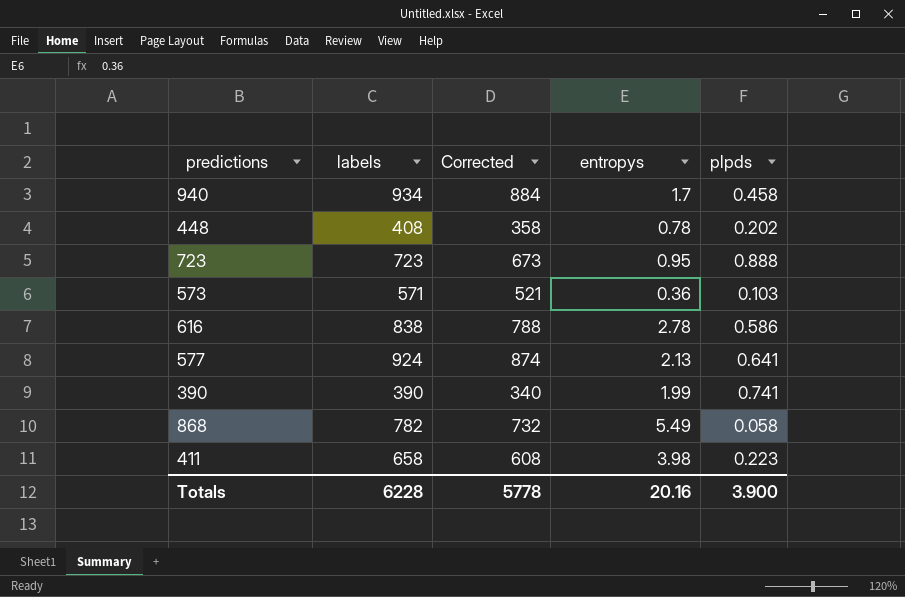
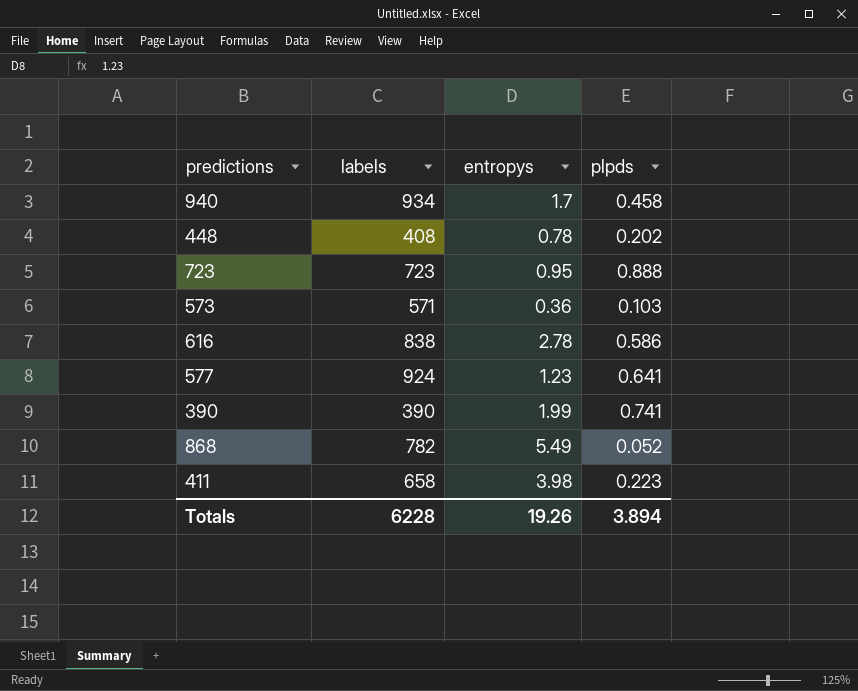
column Corrected | formula: [labels] - 50 -> none
577 | entropys: 2.13 -> 1.23
868 | plpds: 0.058 -> 0.052
Totals | entropys: 20.16 -> 19.26
Totals | plpds: 3.900 -> 3.894

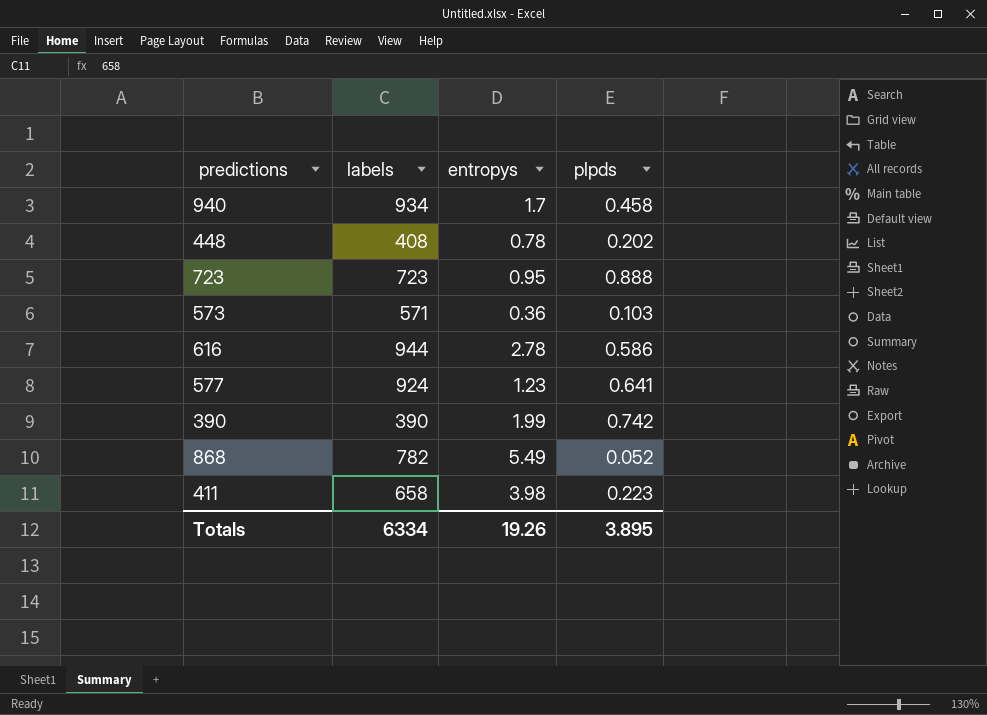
616 | labels: 838 -> 944
390 | plpds: 0.741 -> 0.742
Totals | labels: 6228 -> 6334
Totals | plpds: 3.894 -> 3.895

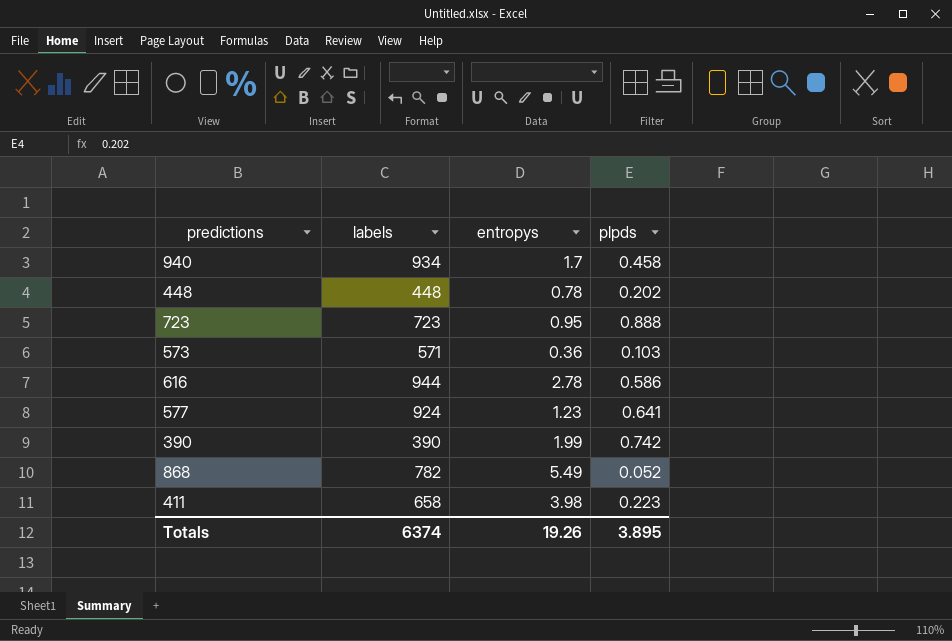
448 | labels: 408 -> 448
Totals | labels: 6334 -> 6374

